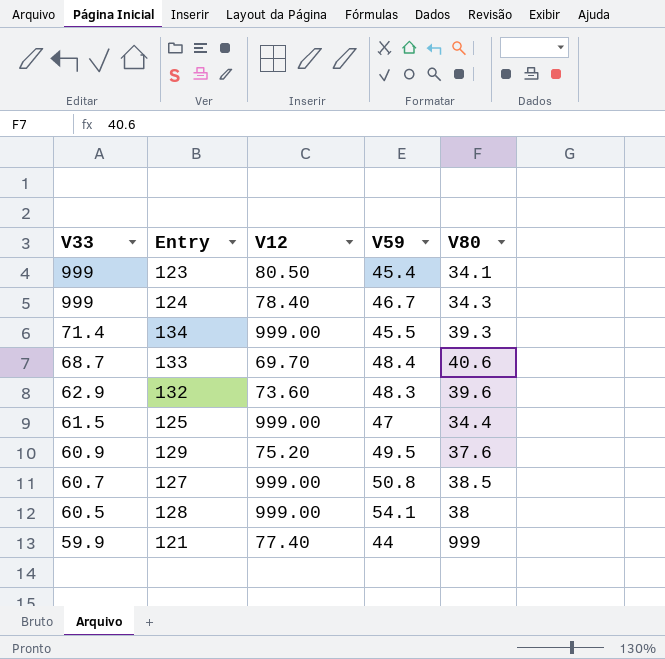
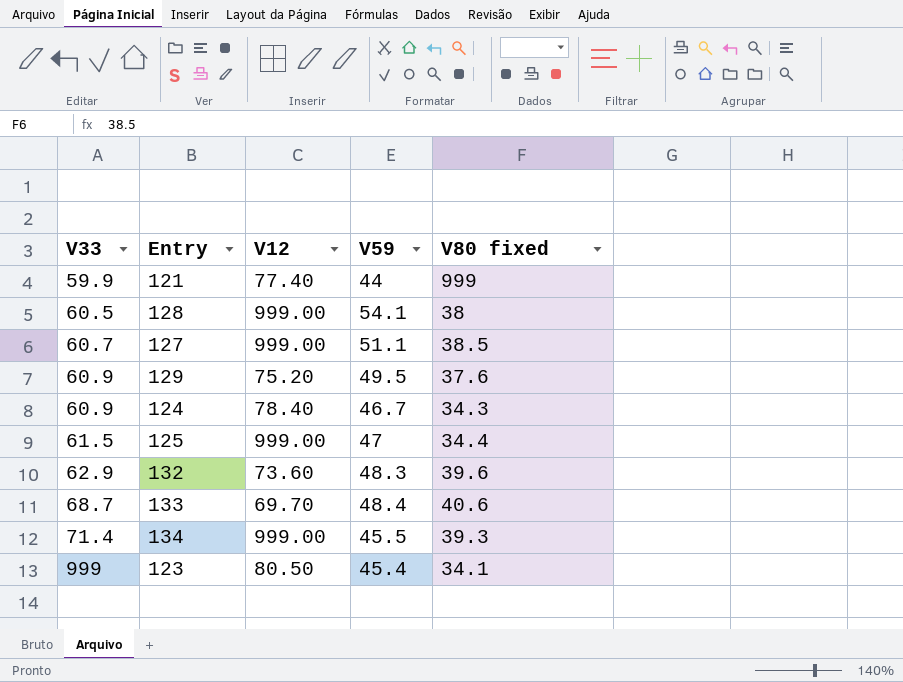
row order: V33 descending -> V33 ascending
column name: V80 -> V80 fixed
127 | V59: 50.8 -> 51.1
124 | V33: 999 -> 60.9

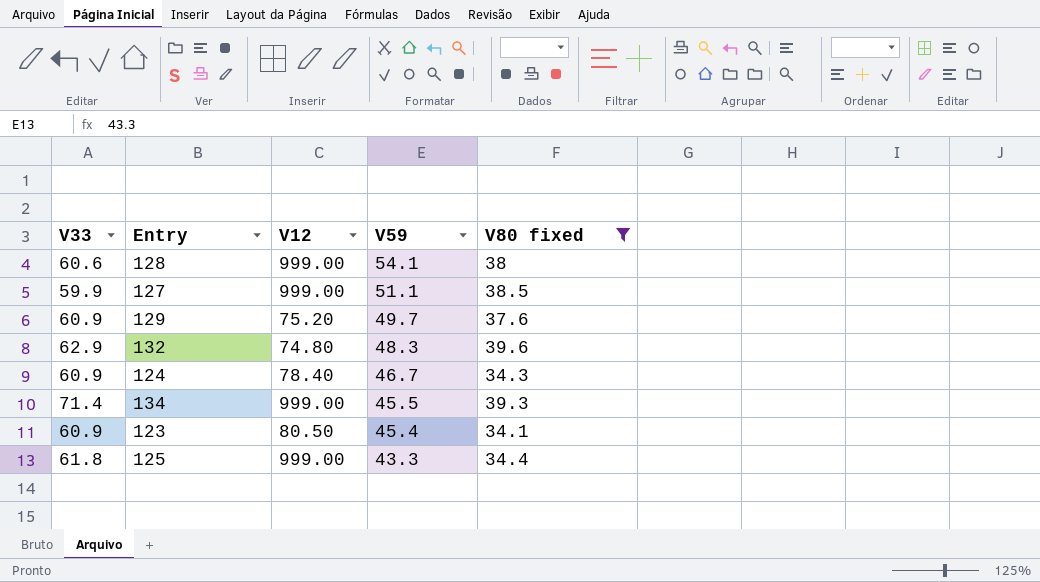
filter: none -> V80 fixed <= 39.6
row order: V33 ascending -> V59 descending
128 | V33: 60.5 -> 60.6
127 | V33: 60.7 -> 59.9
129 | V59: 49.5 -> 49.7
132 | V12: 73.60 -> 74.80
123 | V33: 999 -> 60.9
125 | V33: 61.5 -> 61.8
125 | V59: 47 -> 43.3

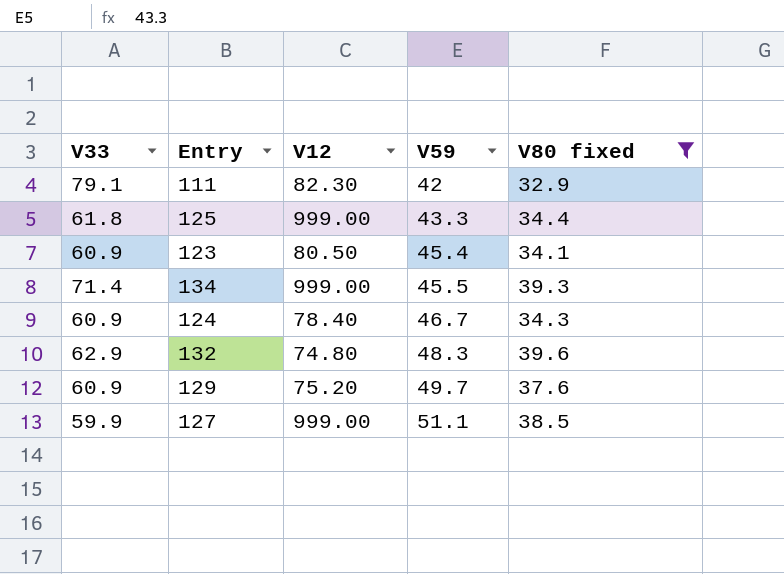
row order: V59 descending -> V59 ascending
row 128: 60.6 | 999.00 | 54.1 | 38 -> none
row 111: none -> 79.1 | 82.30 | 42 | 32.9

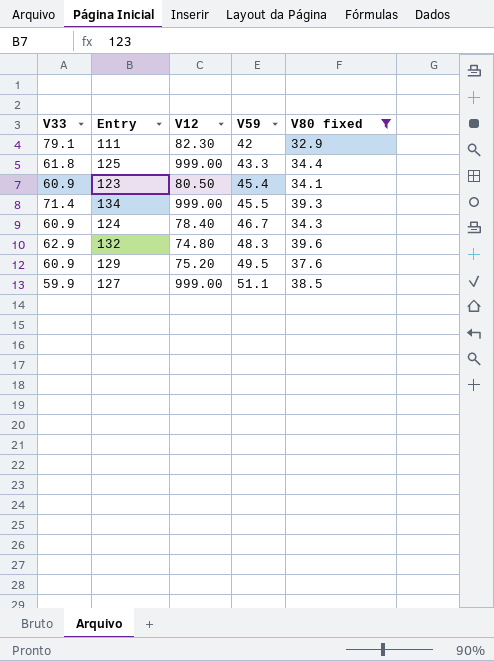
129 | V59: 49.7 -> 49.5

